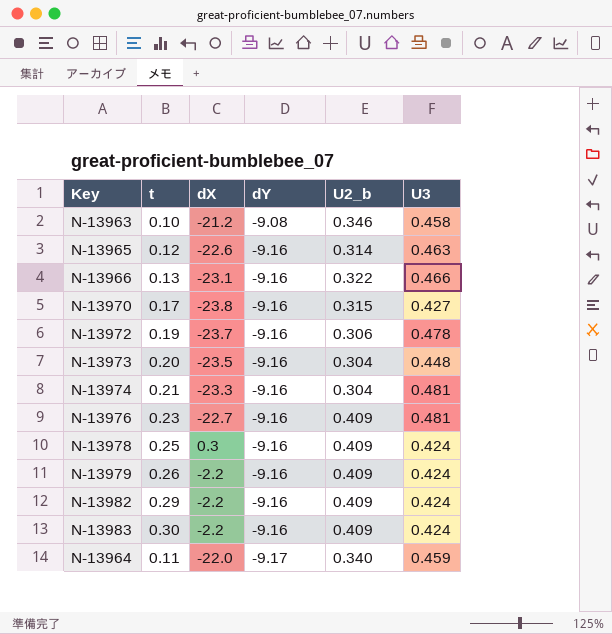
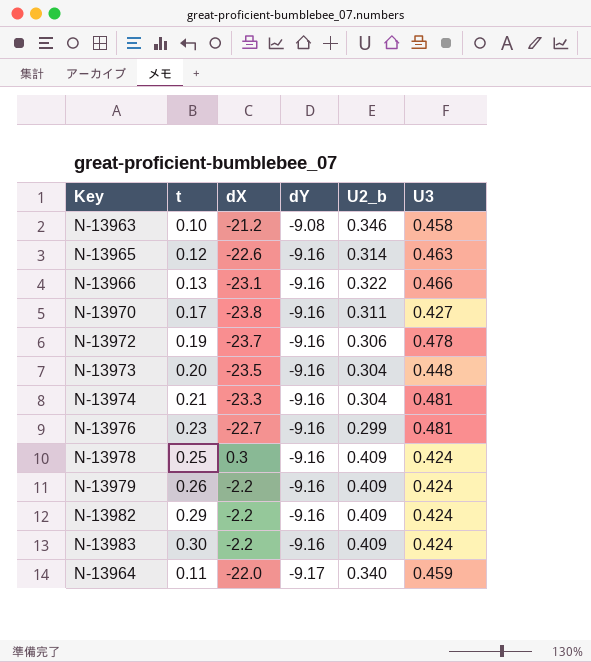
N-13970 | U2_b: 0.315 -> 0.311
N-13976 | U2_b: 0.409 -> 0.299

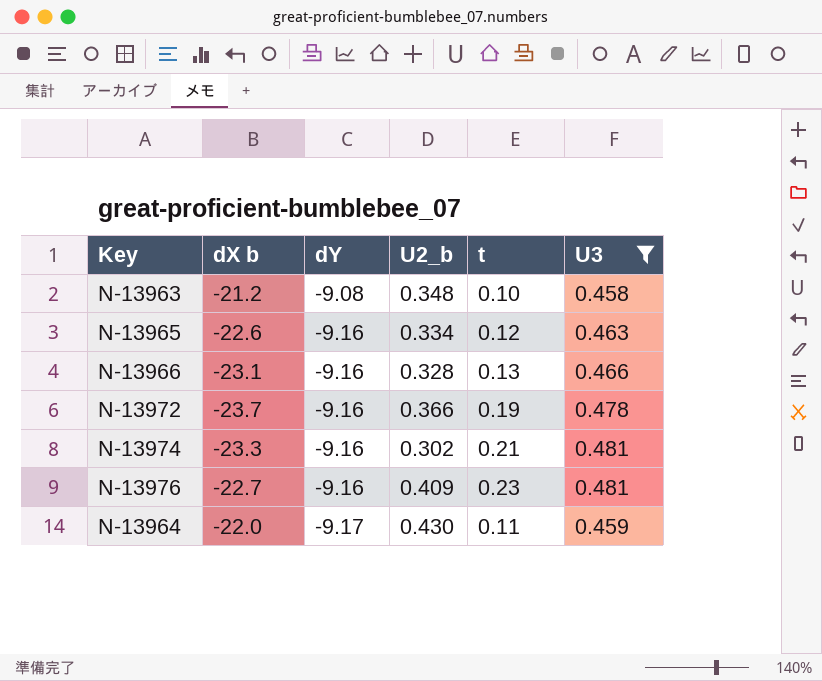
filter: none -> U3 >= 0.458
column name: dX -> dX b
column t | position: 2 -> 5
N-13963 | U2_b: 0.346 -> 0.348
N-13965 | U2_b: 0.314 -> 0.334
N-13966 | U2_b: 0.322 -> 0.328
N-13972 | U2_b: 0.306 -> 0.366
N-13974 | U2_b: 0.304 -> 0.302
N-13976 | U2_b: 0.299 -> 0.409
N-13964 | U2_b: 0.340 -> 0.430

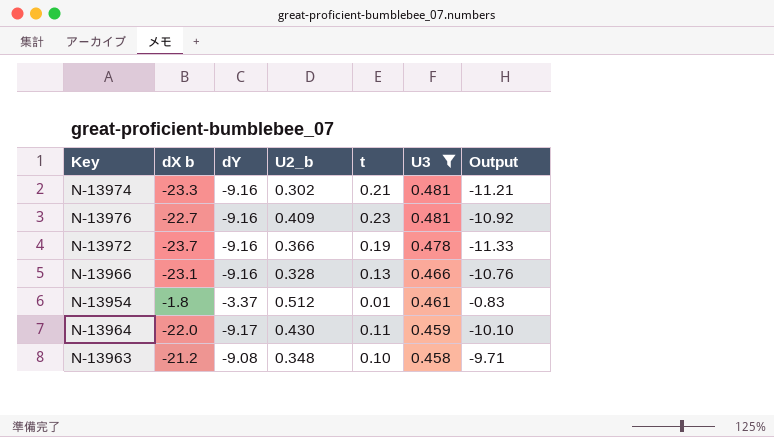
row order: dY descending -> U3 descending
column Output | formula: none -> [dX b] * [U3]
row N-13965: -22.6 | -9.16 | 0.334 | 0.12 | 0.463 -> none
row N-13954: none -> -1.8 | -3.37 | 0.512 | 0.01 | 0.461 | -0.83

